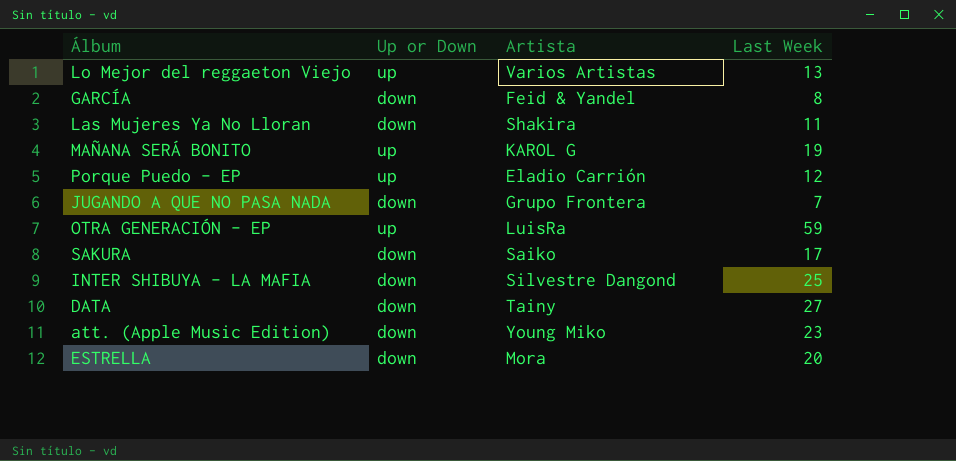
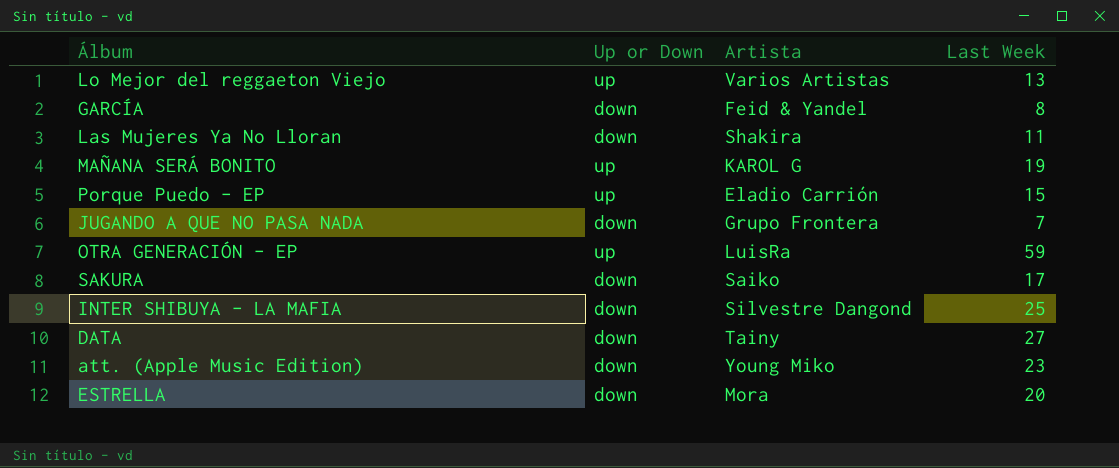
Porque Puedo - EP | Last Week: 12 -> 15

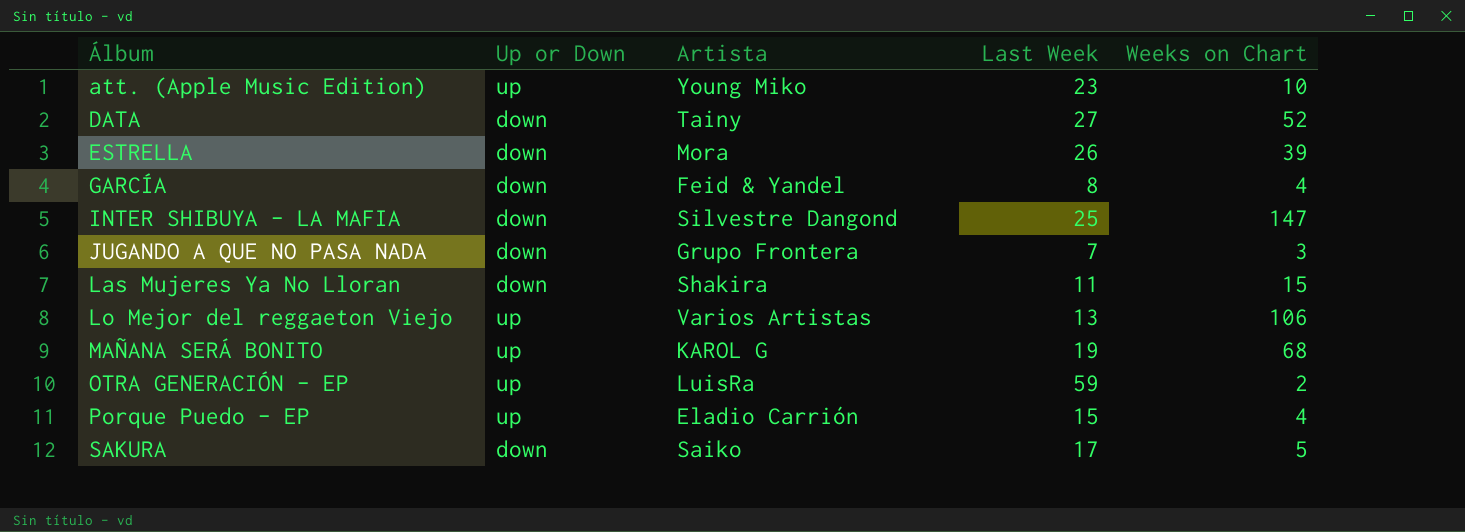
row order: none -> Álbum ascending
column Weeks on Chart | position: none -> 5
att. (Apple Music Edition) | Up or Down: down -> up
ESTRELLA | Last Week: 20 -> 26

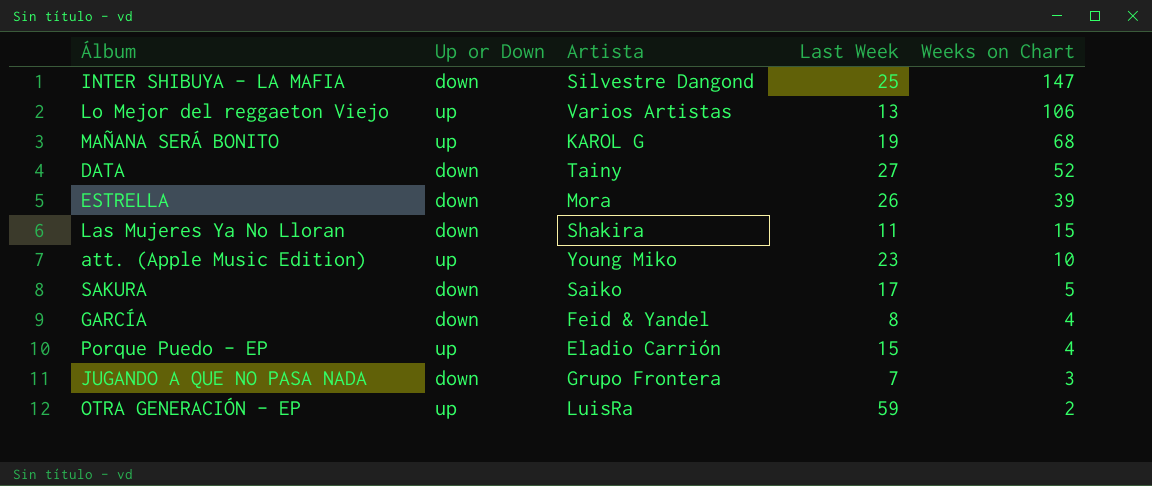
row order: Álbum ascending -> Weeks on Chart descending

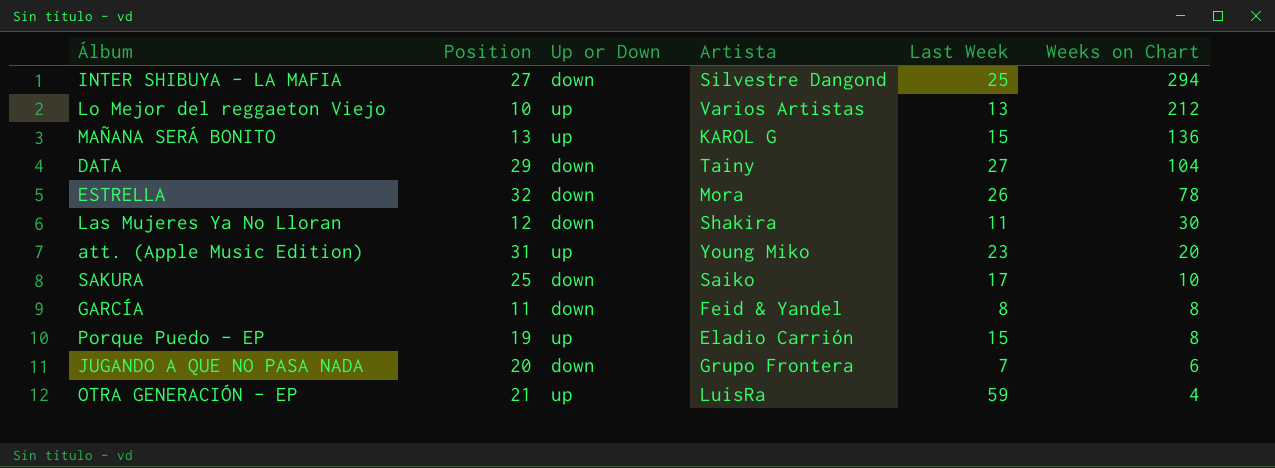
column Position | position: none -> 2
INTER SHIBUYA - LA MAFIA | Weeks on Chart: 147 -> 294
Lo Mejor del reggaeton Viejo | Weeks on Chart: 106 -> 212
MAÑANA SERÁ BONITO | Last Week: 19 -> 15
MAÑANA SERÁ BONITO | Weeks on Chart: 68 -> 136
DATA | Weeks on Chart: 52 -> 104
ESTRELLA | Weeks on Chart: 39 -> 78
Las Mujeres Ya No Lloran | Weeks on Chart: 15 -> 30
att. (Apple Music Edition) | Weeks on Chart: 10 -> 20
SAKURA | Weeks on Chart: 5 -> 10
GARCÍA | Weeks on Chart: 4 -> 8
Porque Puedo - EP | Weeks on Chart: 4 -> 8
JUGANDO A QUE NO PASA NADA | Weeks on Chart: 3 -> 6
OTRA GENERACIÓN - EP | Weeks on Chart: 2 -> 4

